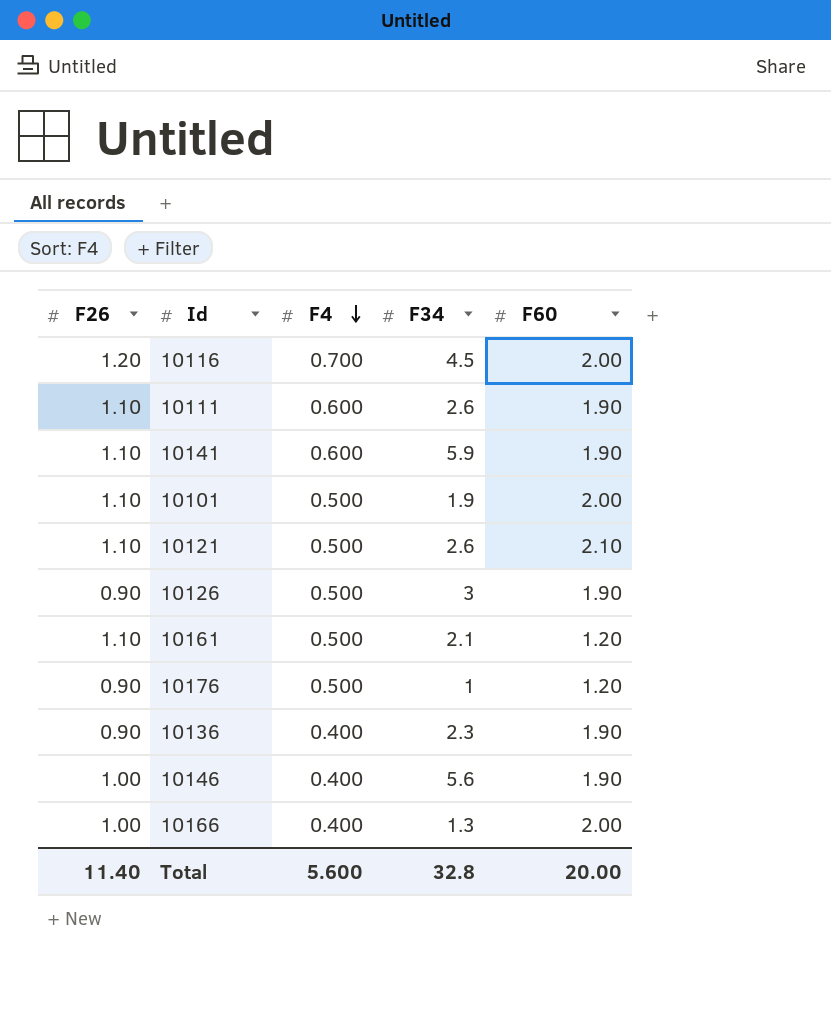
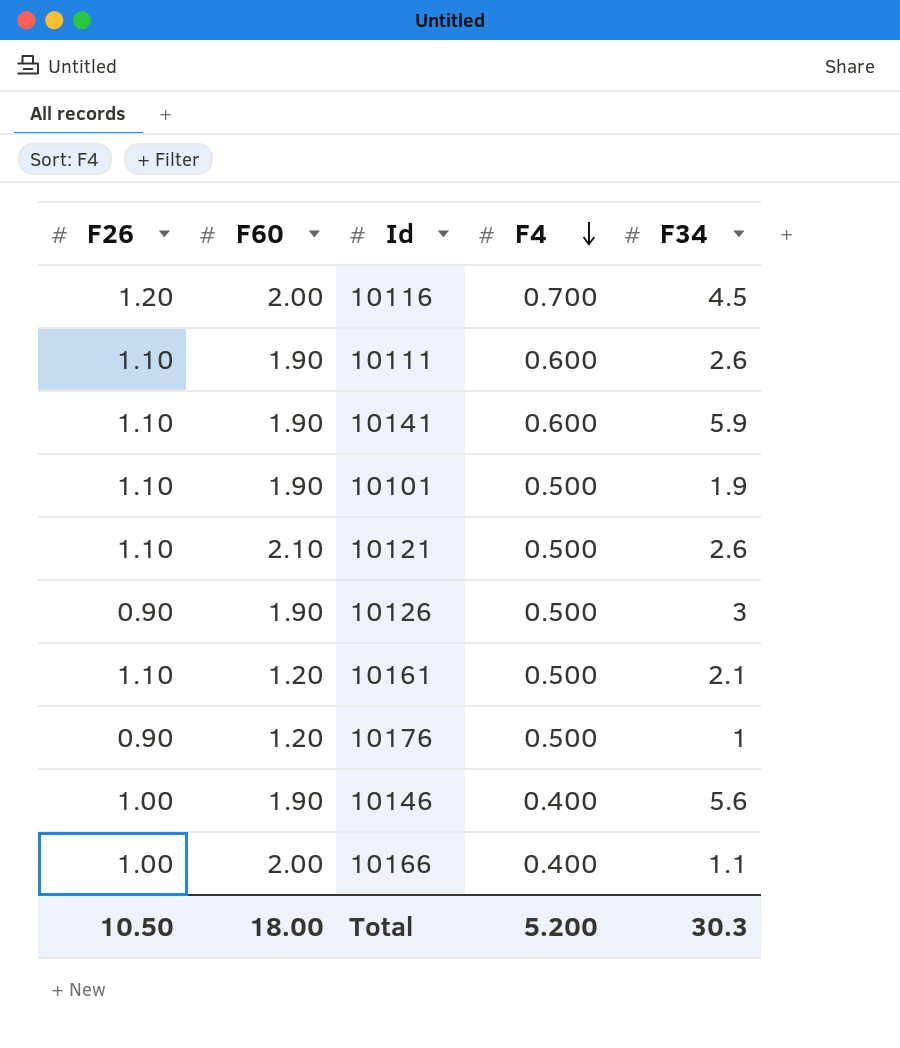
column F60 | position: 5 -> 2
row 10136: 0.90 | 0.400 | 2.3 | 1.90 -> none
10101 | F60: 2.00 -> 1.90
10166 | F34: 1.3 -> 1.1
Total | F26: 11.40 -> 10.50
Total | F60: 20.00 -> 18.00
Total | F4: 5.600 -> 5.200
Total | F34: 32.8 -> 30.3

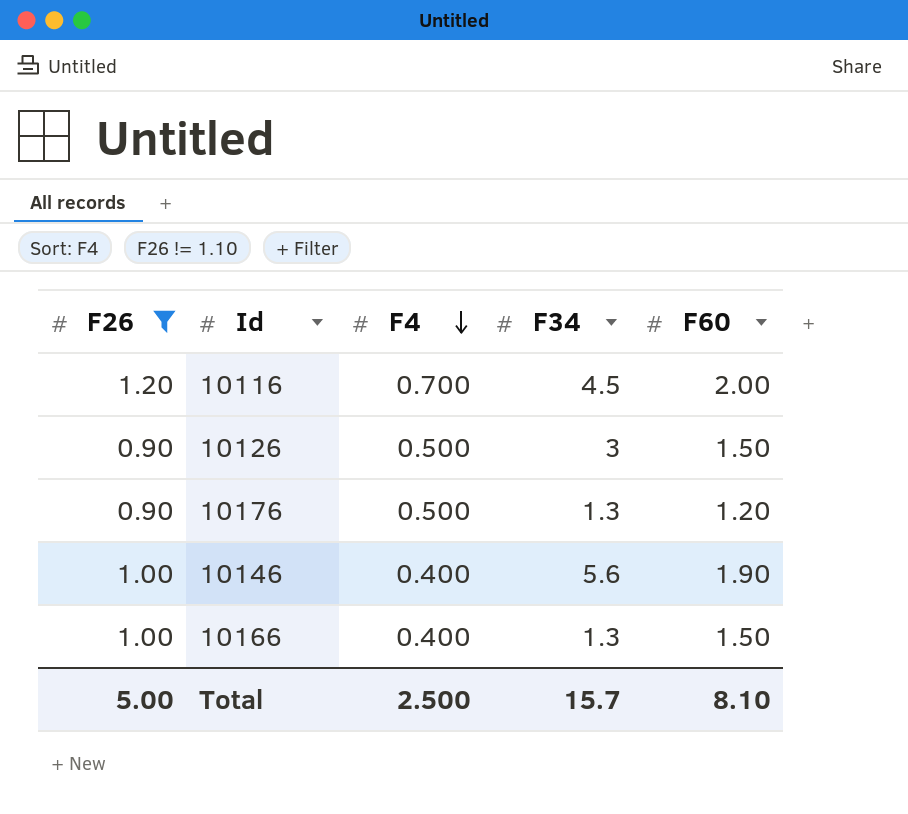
filter: none -> F26 != 1.10
column F60 | position: 2 -> 5
10126 | F60: 1.90 -> 1.50
10176 | F34: 1 -> 1.3
10166 | F34: 1.1 -> 1.3
10166 | F60: 2.00 -> 1.50
Total | F26: 10.50 -> 5.00
Total | F4: 5.200 -> 2.500
Total | F34: 30.3 -> 15.7
Total | F60: 18.00 -> 8.10

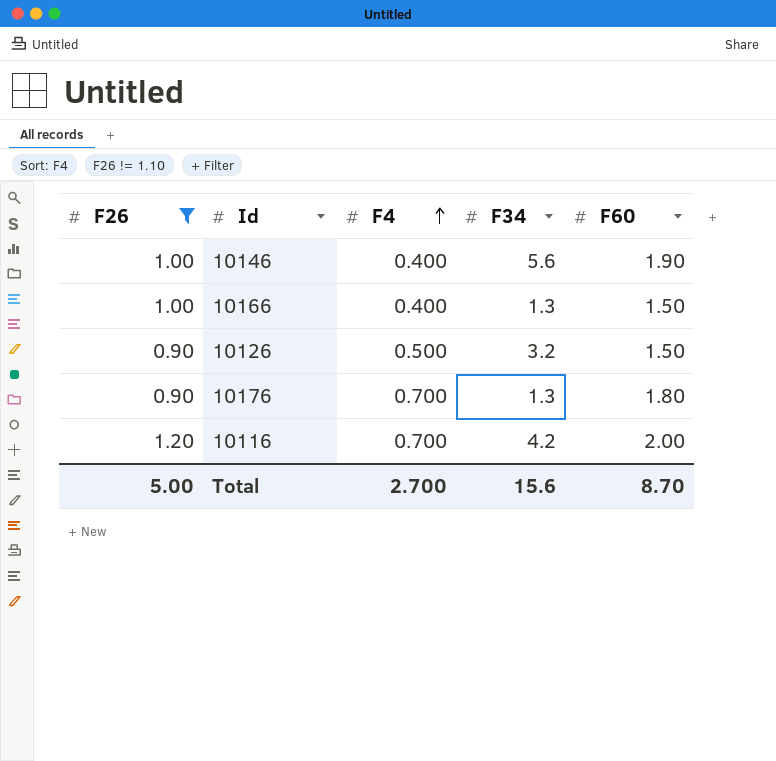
row order: F4 descending -> F4 ascending
10126 | F34: 3 -> 3.2
10176 | F4: 0.500 -> 0.700
10176 | F60: 1.20 -> 1.80
10116 | F34: 4.5 -> 4.2
Total | F4: 2.500 -> 2.700
Total | F34: 15.7 -> 15.6
Total | F60: 8.10 -> 8.70

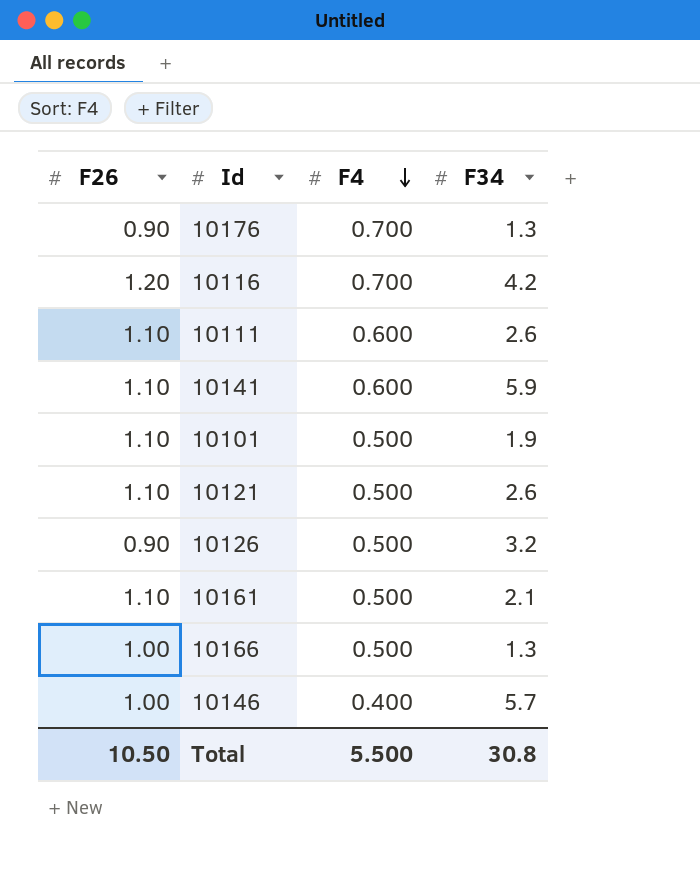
filter: F26 != 1.10 -> none
row order: F4 ascending -> F4 descending
column F60 | position: 5 -> none
10166 | F4: 0.400 -> 0.500
10146 | F34: 5.6 -> 5.7
Total | F26: 5.00 -> 10.50
Total | F4: 2.700 -> 5.500
Total | F34: 15.6 -> 30.8

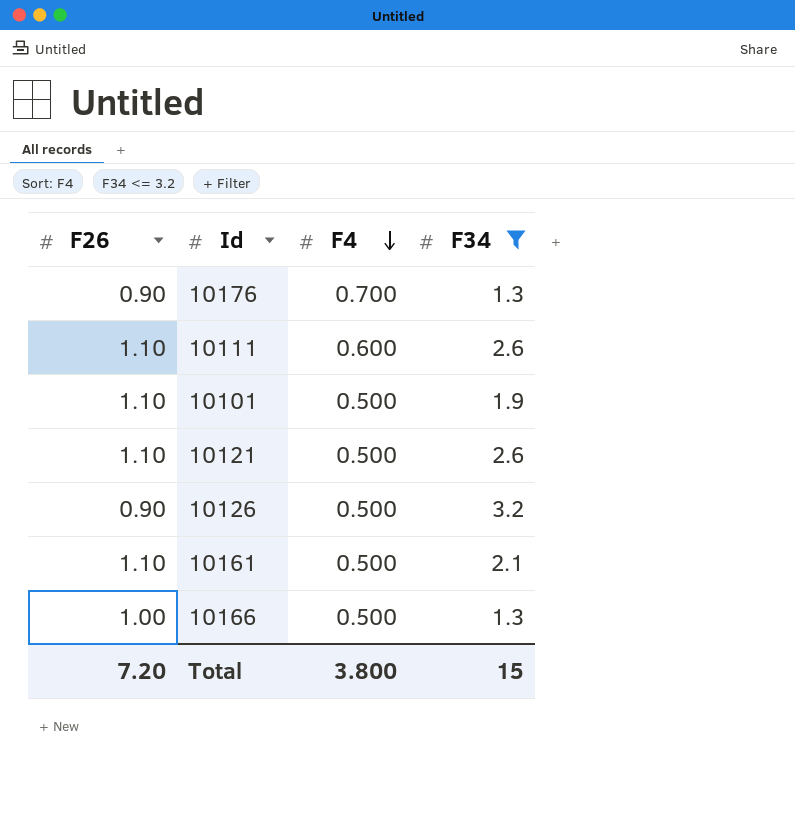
filter: none -> F34 <= 3.2
Total | F26: 10.50 -> 7.20
Total | F4: 5.500 -> 3.800
Total | F34: 30.8 -> 15

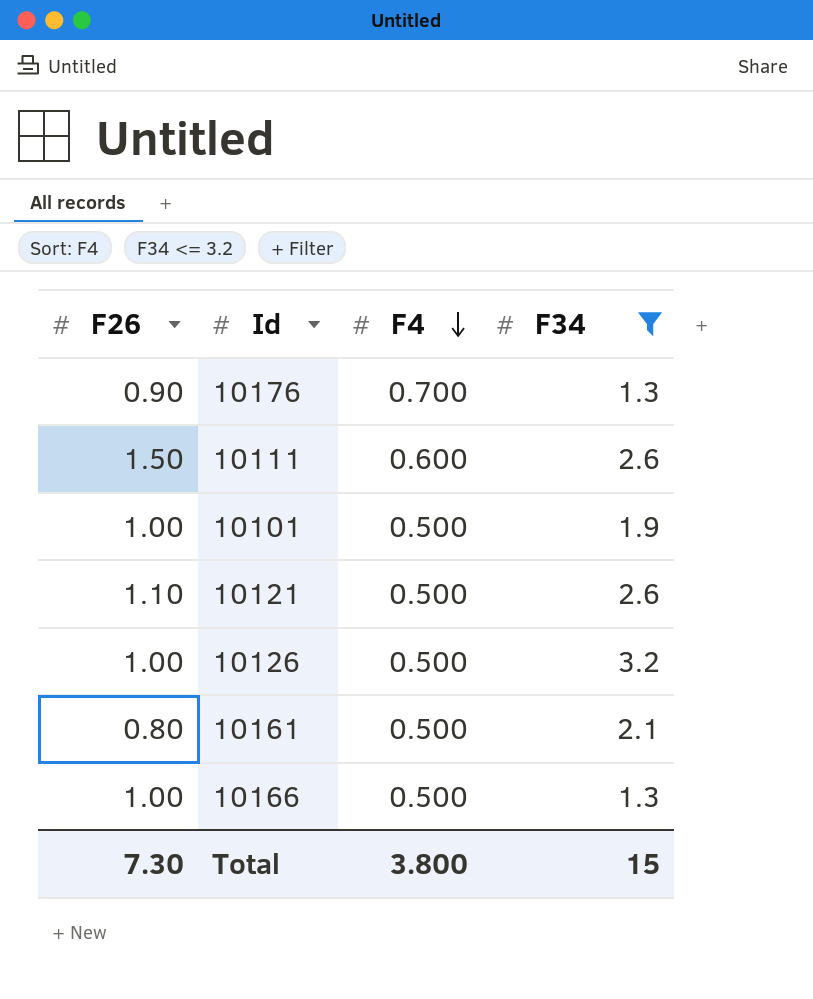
10111 | F26: 1.10 -> 1.50
10101 | F26: 1.10 -> 1.00
10126 | F26: 0.90 -> 1.00
10161 | F26: 1.10 -> 0.80
Total | F26: 7.20 -> 7.30

